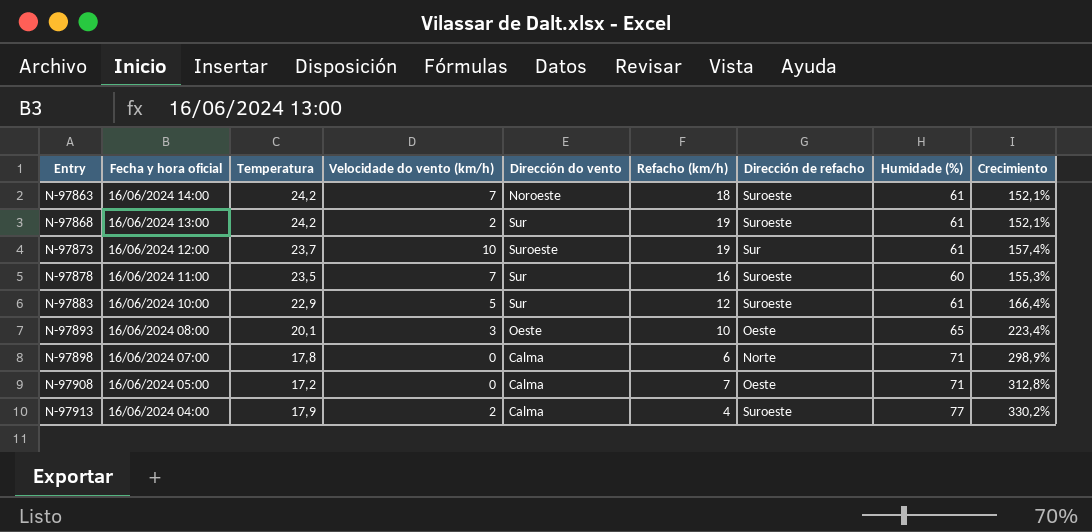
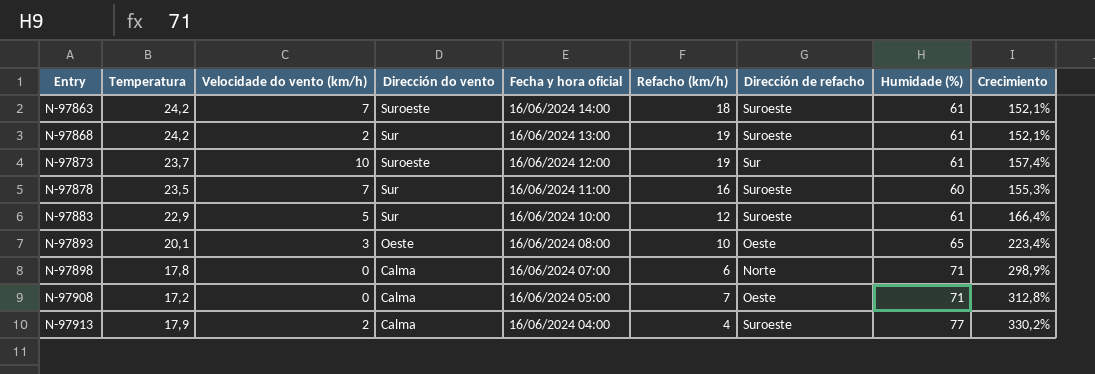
column Fecha y hora oficial | position: 2 -> 5
N-97863 | Dirección do vento: Noroeste -> Suroeste

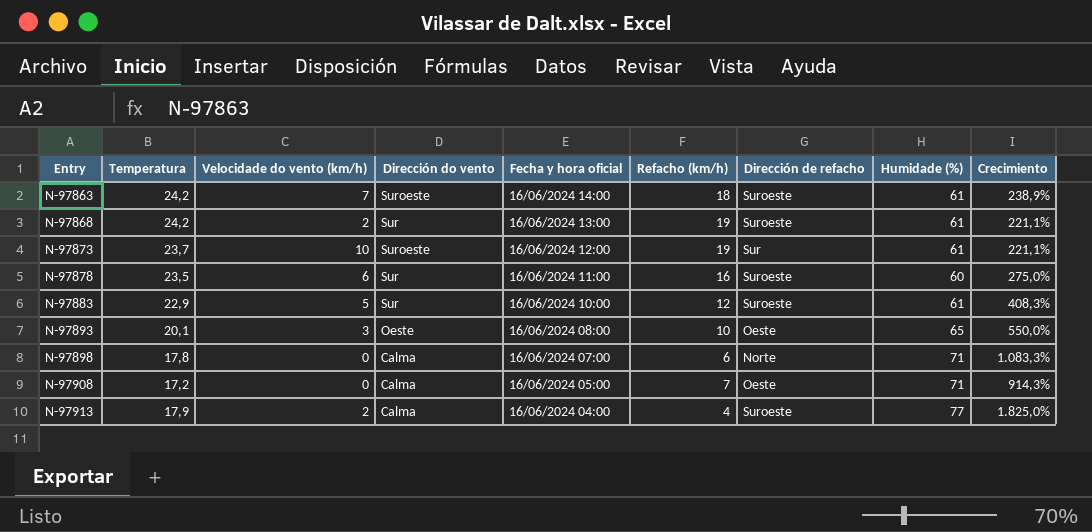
column Crecimiento | formula: ([Humidade (%)] - [Temperatura]) / [Temperatura] -> ([Humidade (%)] - [Refacho (km/h)]) / [Refacho (km/h)]
N-97878 | Velocidade do vento (km/h): 7 -> 6

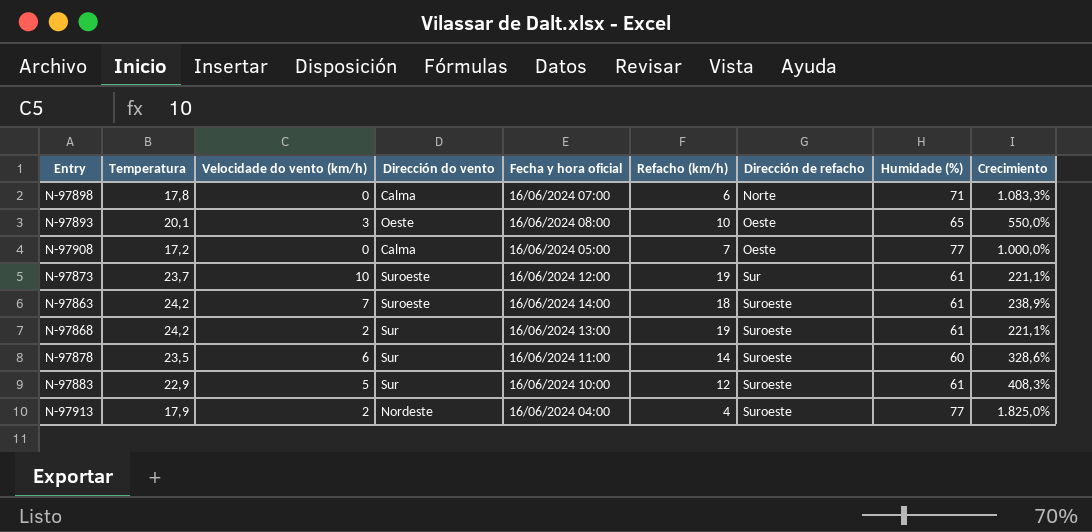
row order: Entry ascending -> Dirección de refacho ascending
N-97908 | Humidade (%): 71 -> 77
N-97908 | Crecimiento: 914,3% -> 1.000,0%
N-97878 | Refacho (km/h): 16 -> 14
N-97878 | Crecimiento: 275,0% -> 328,6%
N-97913 | Dirección do vento: Calma -> Nordeste

